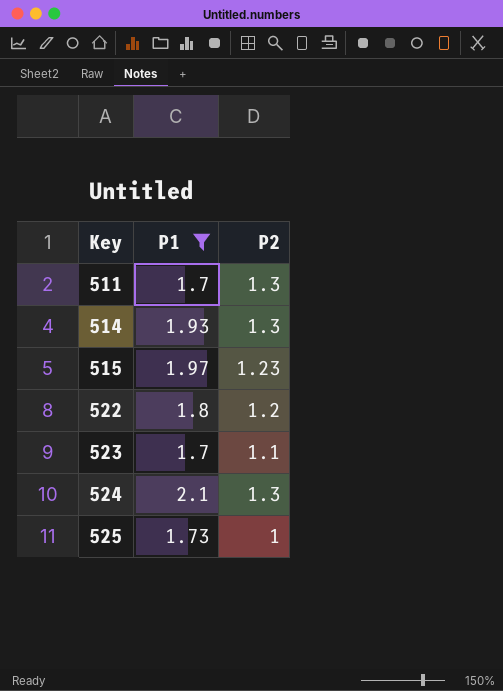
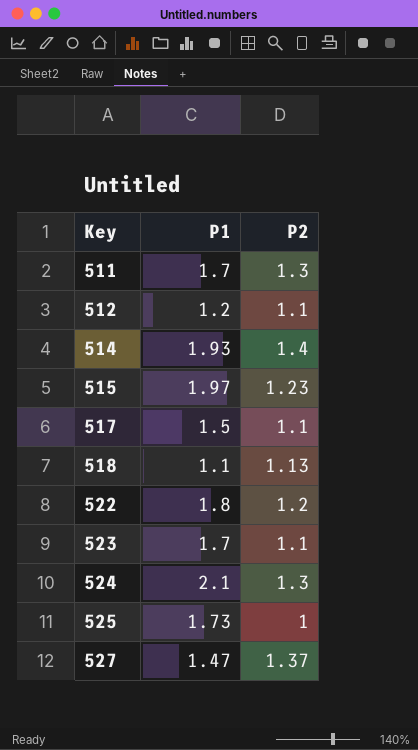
filter: P1 >= 1.7 -> none
514 | P2: 1.3 -> 1.4

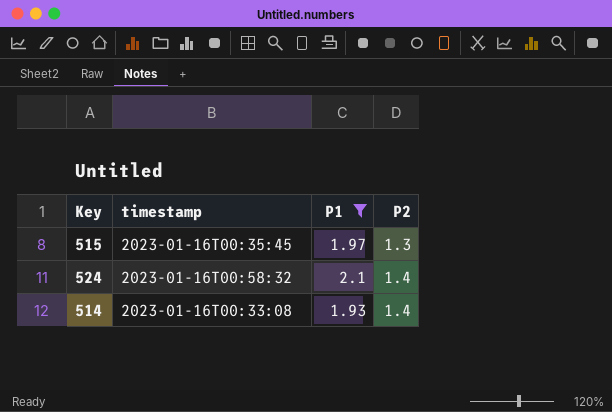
filter: none -> P1 >= 1.93
row order: Key ascending -> P2 ascending
column timestamp | position: none -> 2
515 | P2: 1.23 -> 1.3
524 | P2: 1.3 -> 1.4

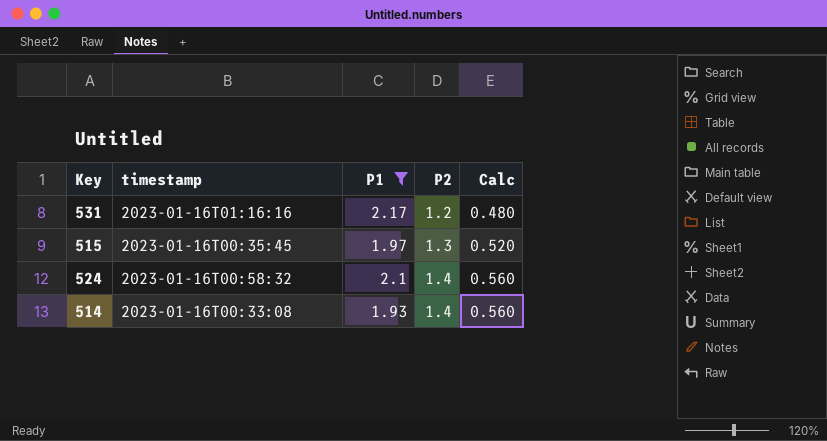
column Calc | formula: none -> [P2] * 0.4
row 531: none -> 2023-01-16T01:16:16 | 2.17 | 1.2 | 0.480

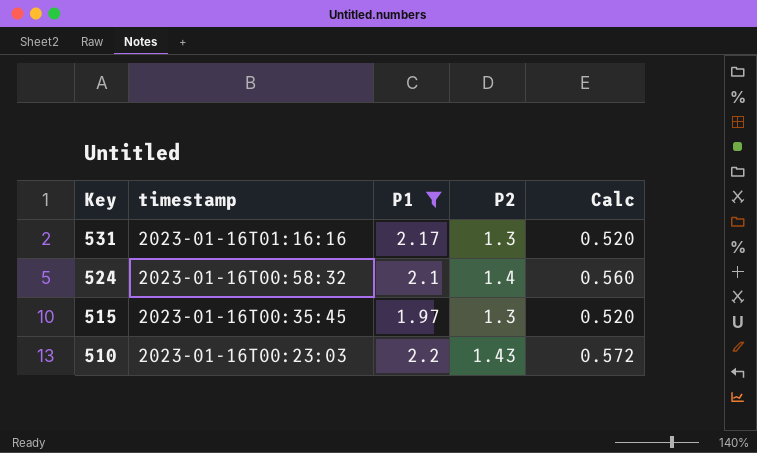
row order: P2 ascending -> Key descending
row 514: 2023-01-16T00:33:08 | 1.93 | 1.4 | 0.560 -> none
531 | P2: 1.2 -> 1.3
531 | Calc: 0.480 -> 0.520
row 510: none -> 2023-01-16T00:23:03 | 2.2 | 1.43 | 0.572

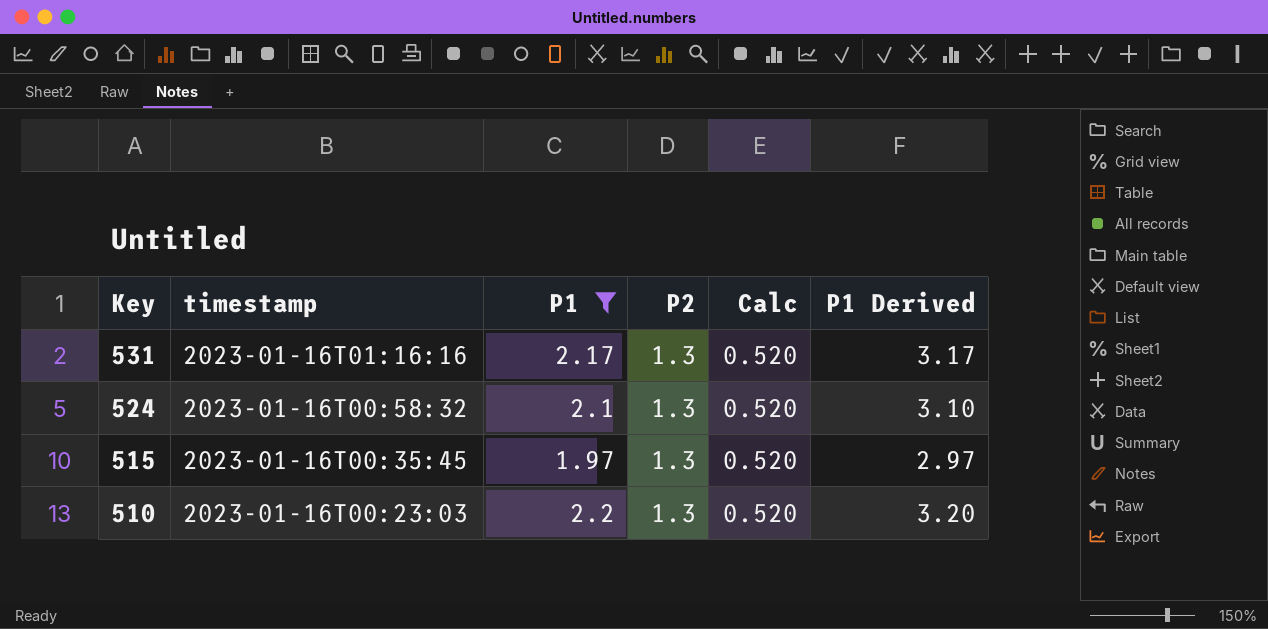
column P1 Derived | formula: none -> [P1] + 1
524 | P2: 1.4 -> 1.3
524 | Calc: 0.560 -> 0.520
510 | P2: 1.43 -> 1.3
510 | Calc: 0.572 -> 0.520

